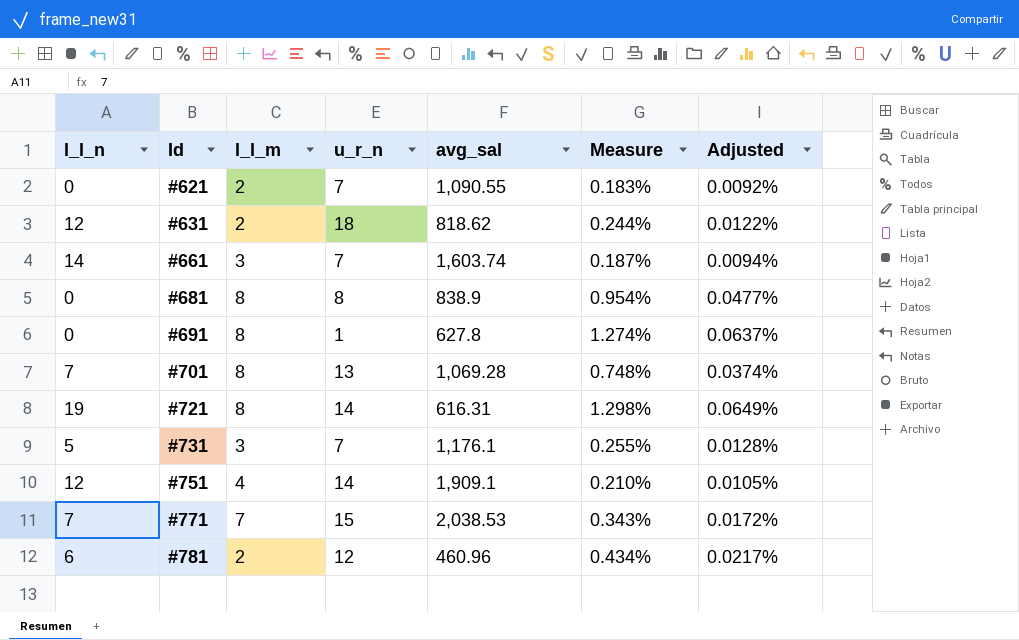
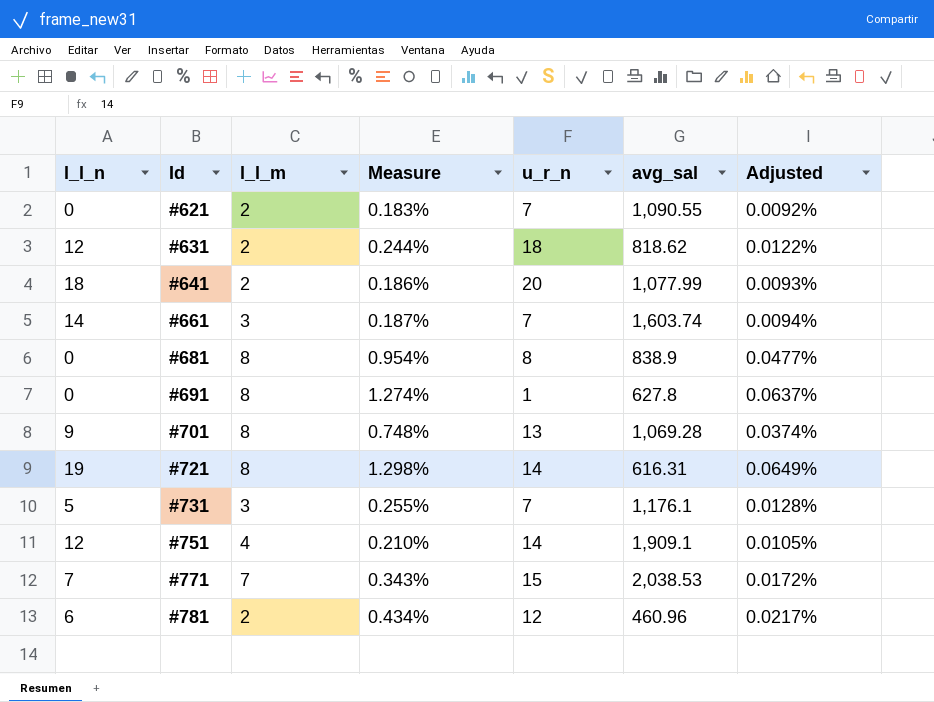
column Measure | position: 6 -> 4
row #641: none -> 18 | 2 | 0.186% | 20 | 1,077.99 | 0.0093%
#701 | l_l_n: 7 -> 9

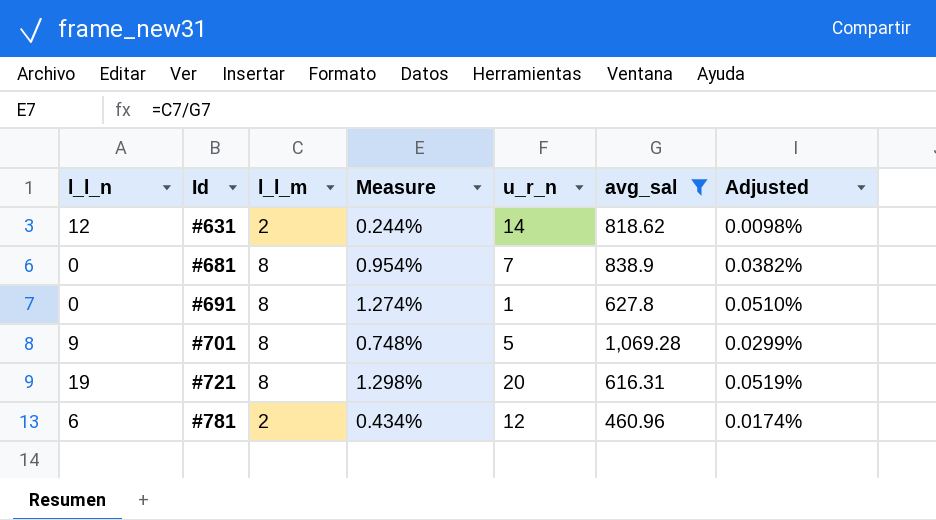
filter: none -> avg_sal <= 1,069.28
column Adjusted | formula: [Measure] * 0.05 -> [Measure] * 0.04
#631 | u_r_n: 18 -> 14
#681 | u_r_n: 8 -> 7
#701 | u_r_n: 13 -> 5
#721 | u_r_n: 14 -> 20

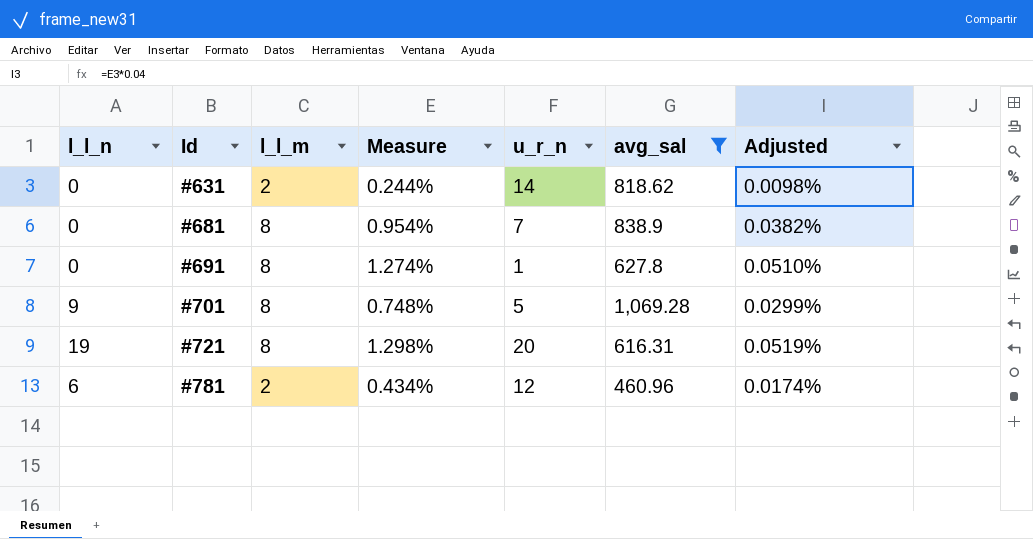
#631 | l_l_n: 12 -> 0

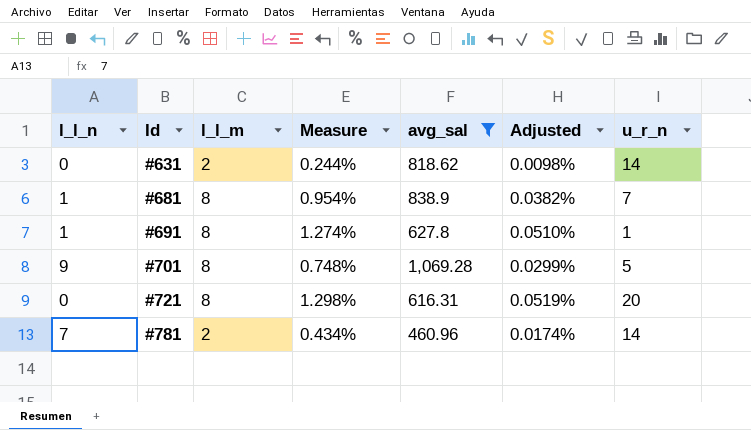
column u_r_n | position: 5 -> 7
#681 | l_l_n: 0 -> 1
#691 | l_l_n: 0 -> 1
#721 | l_l_n: 19 -> 0
#781 | l_l_n: 6 -> 7
#781 | u_r_n: 12 -> 14

